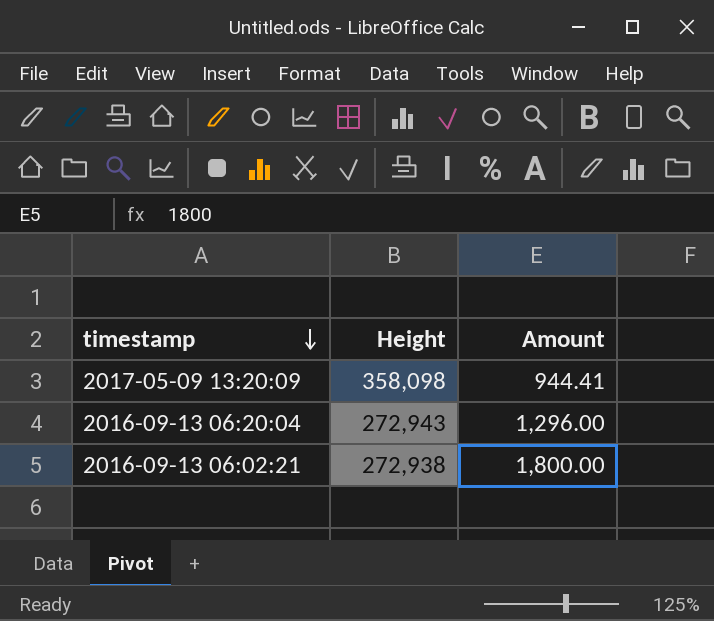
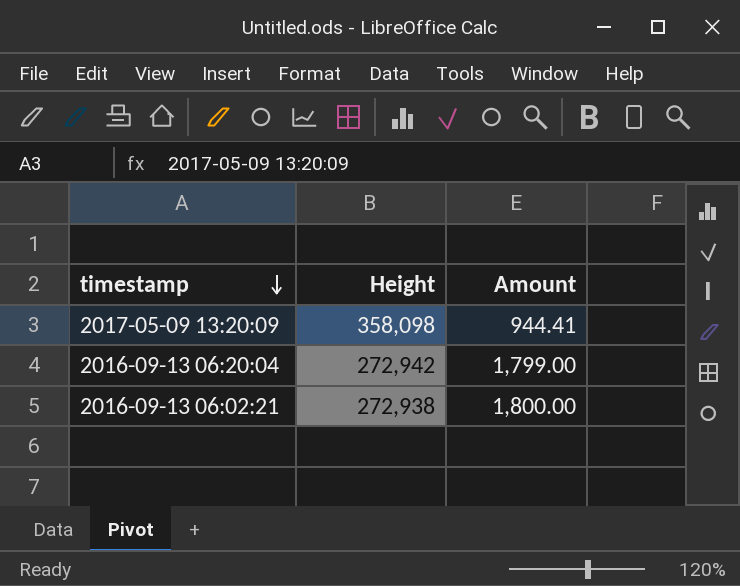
2016-09-13 06:20:04 | Height: 272,943 -> 272,942
2016-09-13 06:20:04 | Amount: 1,296.00 -> 1,799.00

